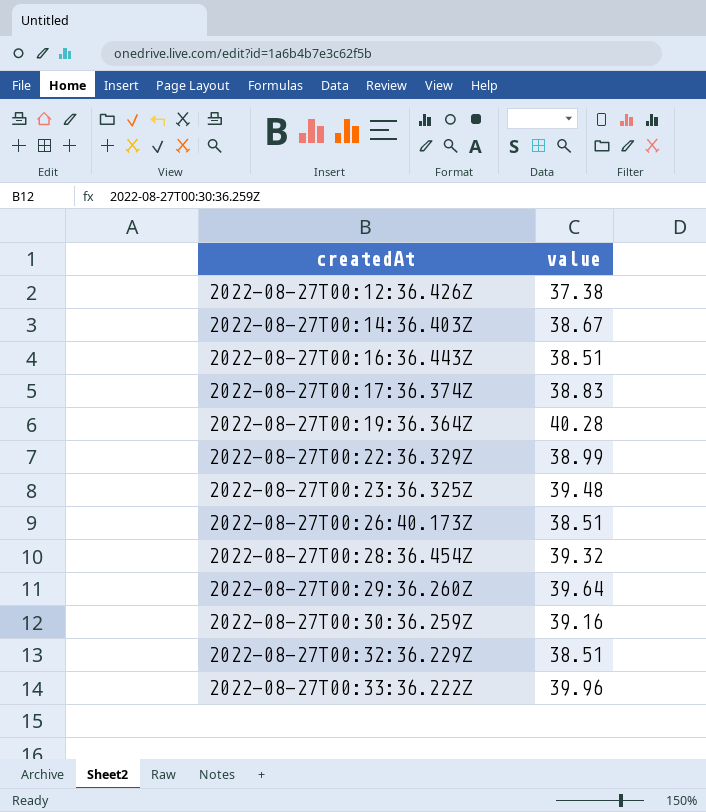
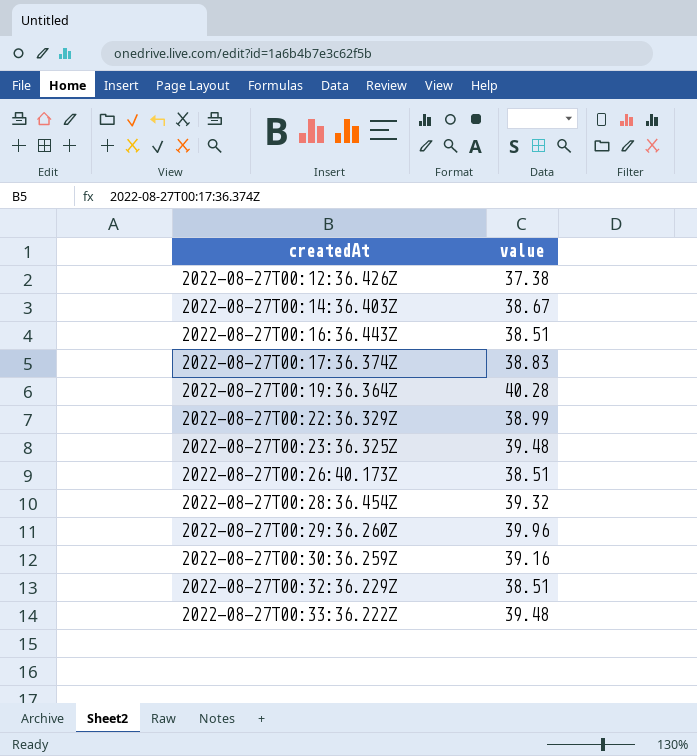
2022-08-27T00:29:36.260Z | value: 39.64 -> 39.96
2022-08-27T00:33:36.222Z | value: 39.96 -> 39.48

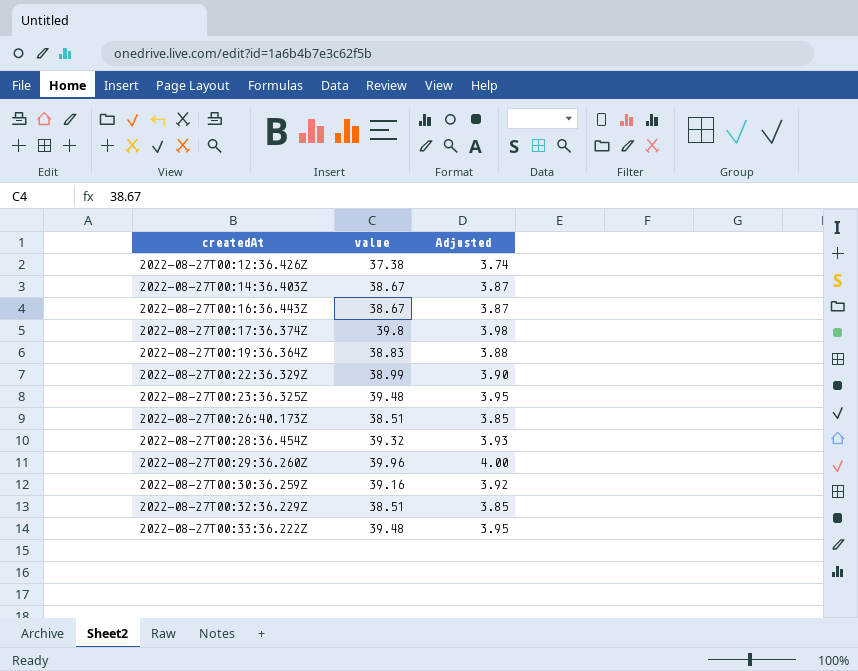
column Adjusted | formula: none -> [value] * 0.1
2022-08-27T00:16:36.443Z | value: 38.51 -> 38.67
2022-08-27T00:17:36.374Z | value: 38.83 -> 39.8
2022-08-27T00:19:36.364Z | value: 40.28 -> 38.83

